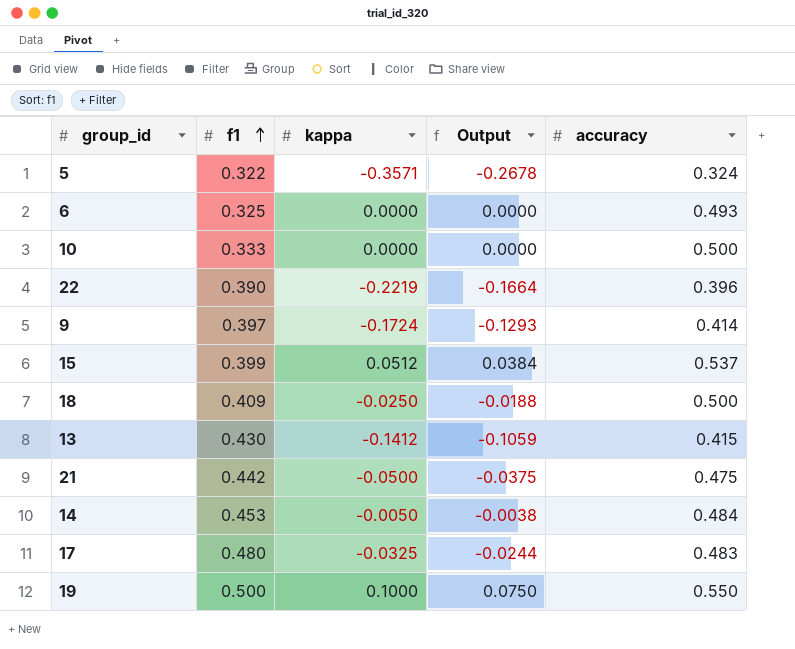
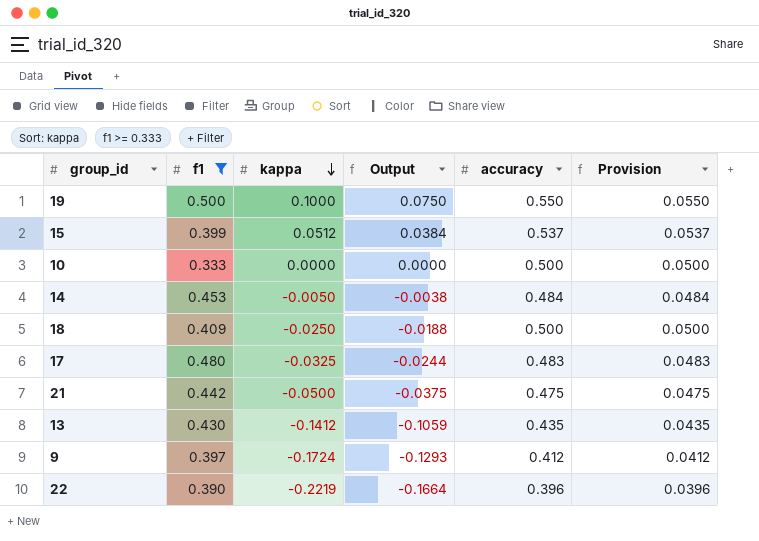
filter: none -> f1 >= 0.333
row order: f1 ascending -> kappa descending
column Provision | formula: none -> [accuracy] * 0.1
13 | accuracy: 0.415 -> 0.435
9 | accuracy: 0.414 -> 0.412

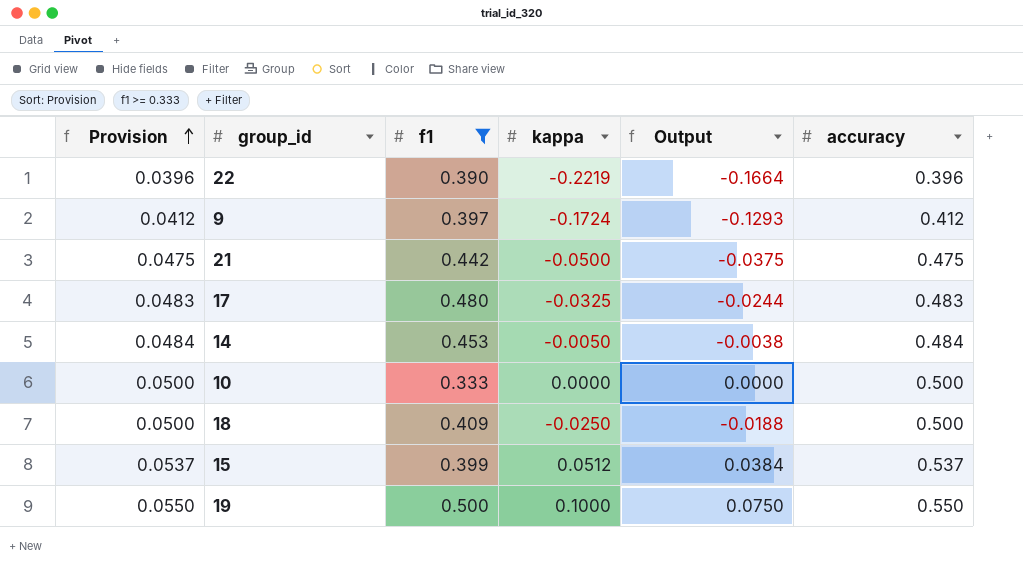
row order: kappa descending -> Provision ascending
column Provision | position: 6 -> 1
row 13: 0.430 | -0.1412 | -0.1059 | 0.435 | 0.0435 -> none

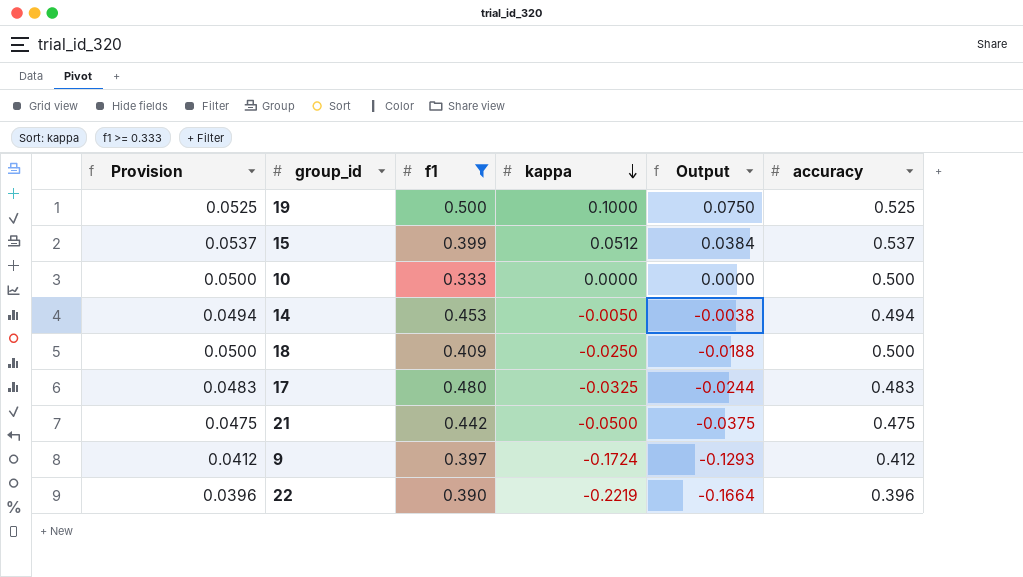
row order: Provision ascending -> kappa descending
19 | Provision: 0.0550 -> 0.0525
19 | accuracy: 0.550 -> 0.525
14 | Provision: 0.0484 -> 0.0494
14 | accuracy: 0.484 -> 0.494

